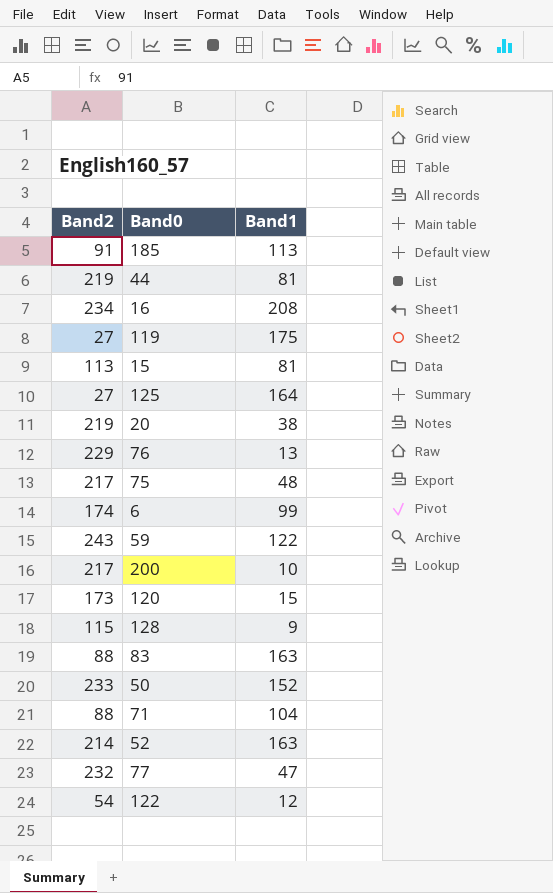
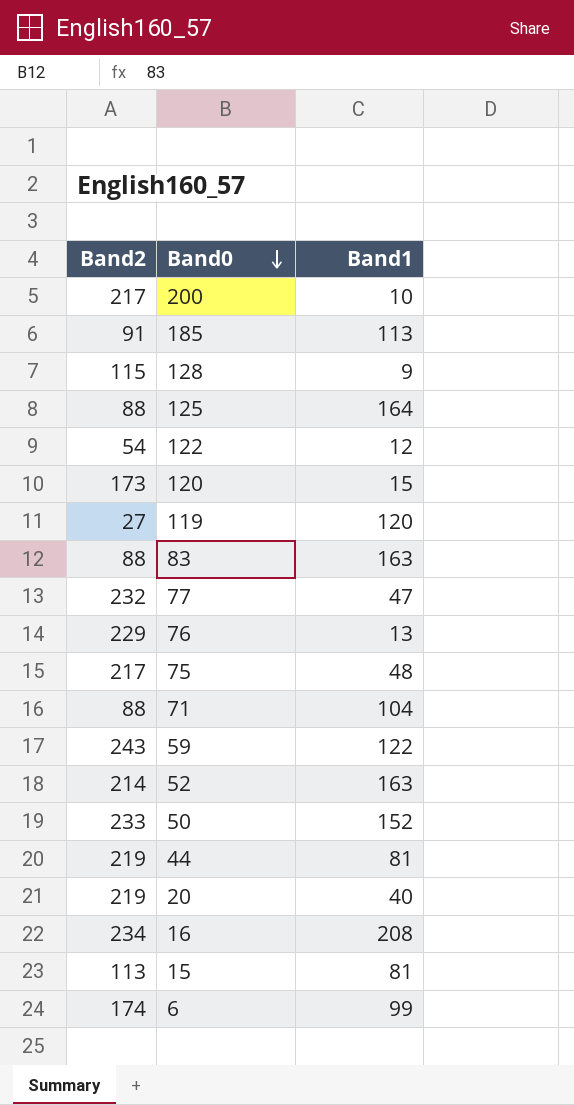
row order: none -> Band0 descending
125 | Band2: 27 -> 88
119 | Band1: 175 -> 120
20 | Band1: 38 -> 40

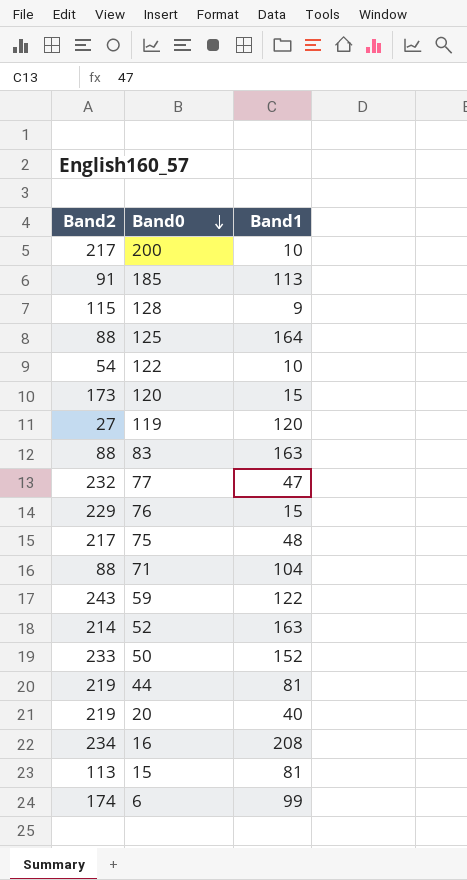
122 | Band1: 12 -> 10
76 | Band1: 13 -> 15

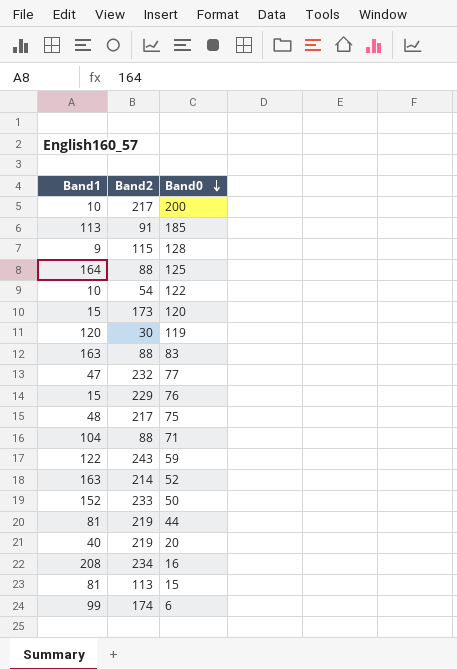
column Band1 | position: 3 -> 1
119 | Band2: 27 -> 30

